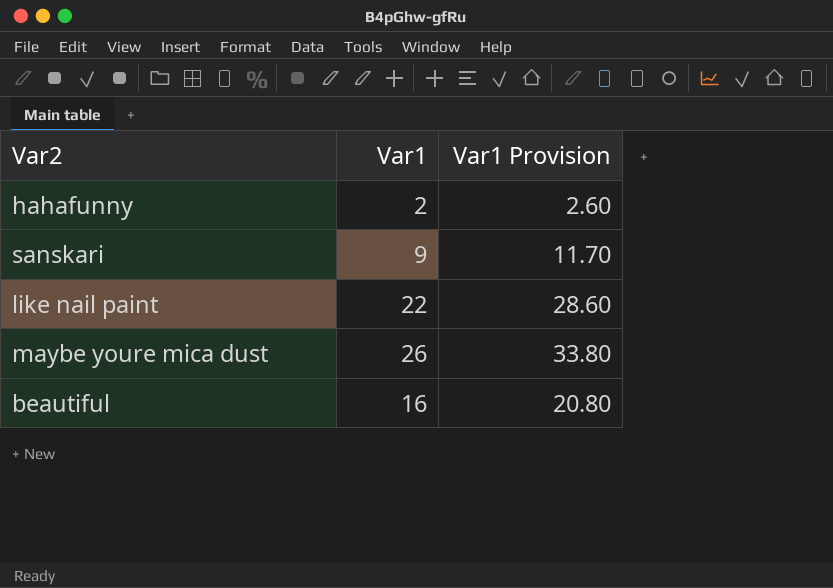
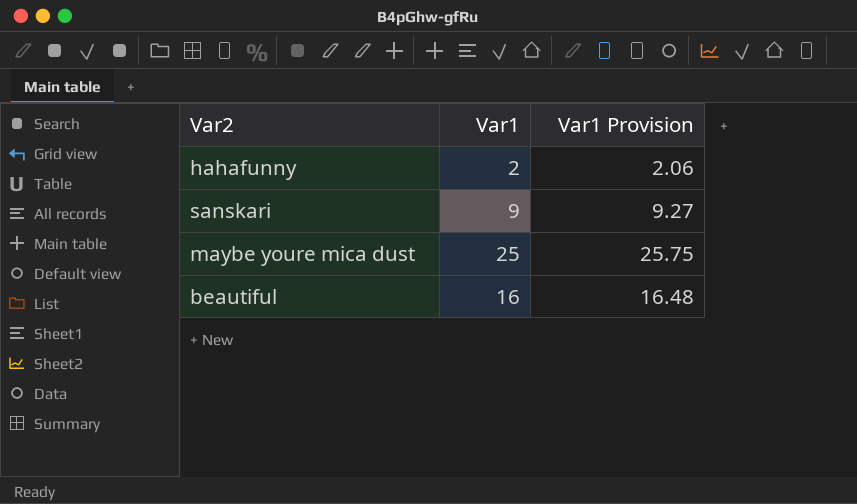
column Var1 Provision | formula: [Var1] * 1.3 -> [Var1] * 1.03
row like nail paint: 22 | 28.60 -> none
maybe youre mica dust | Var1: 26 -> 25

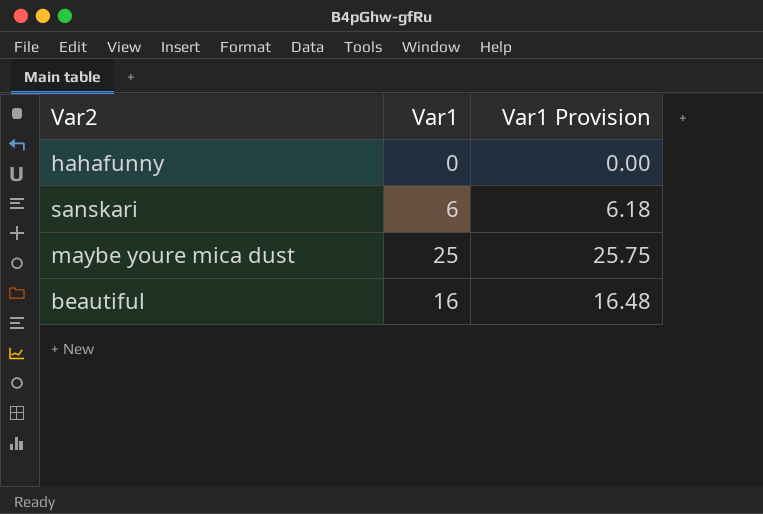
hahafunny | Var1: 2 -> 0
hahafunny | Var1 Provision: 2.06 -> 0.00
sanskari | Var1: 9 -> 6
sanskari | Var1 Provision: 9.27 -> 6.18

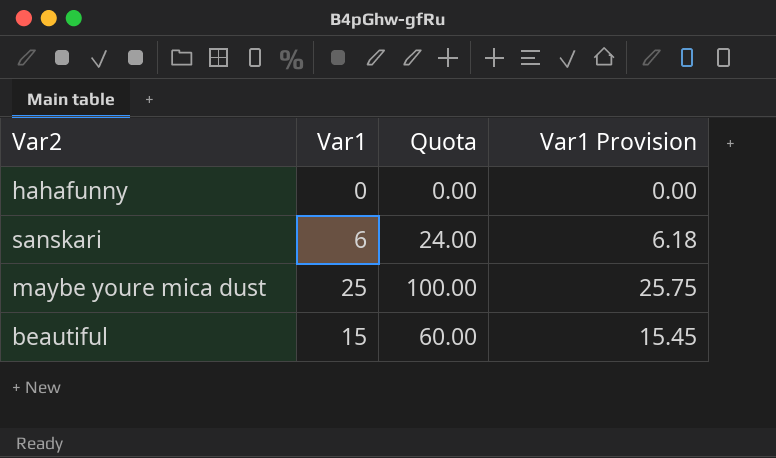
column Quota | formula: none -> [Var1] * 4
beautiful | Var1: 16 -> 15
beautiful | Var1 Provision: 16.48 -> 15.45

